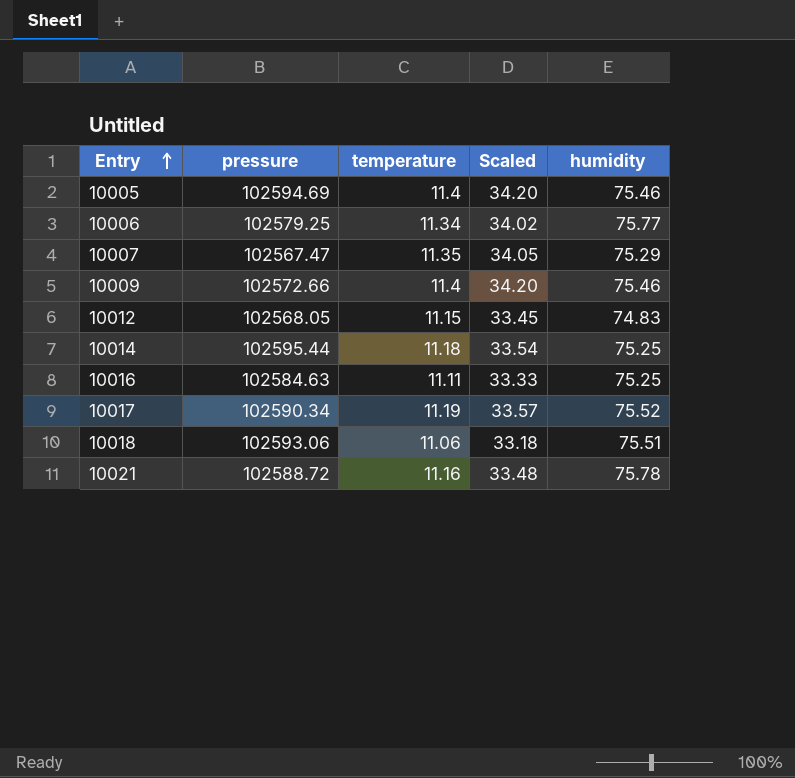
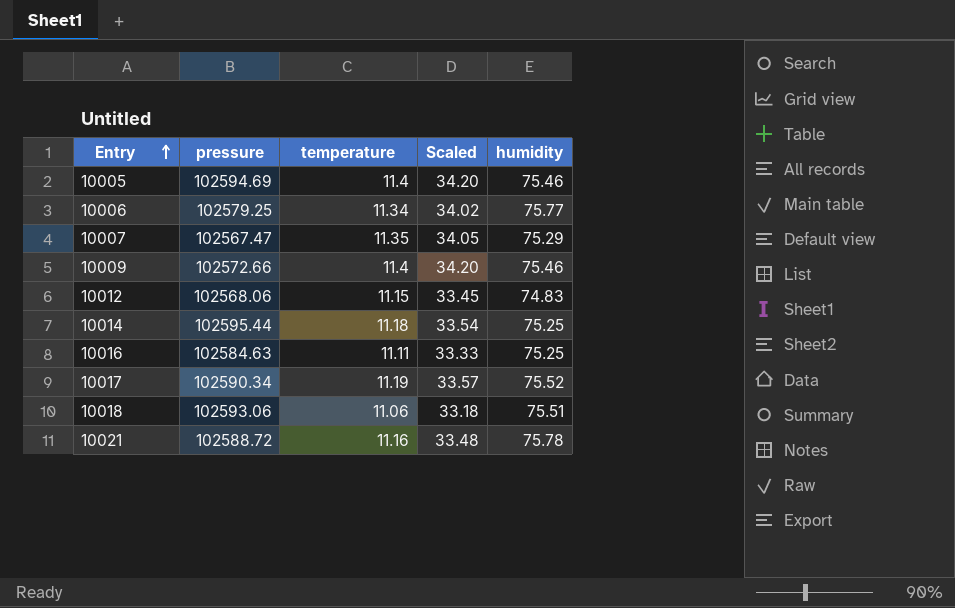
10012 | pressure: 102568.05 -> 102568.06

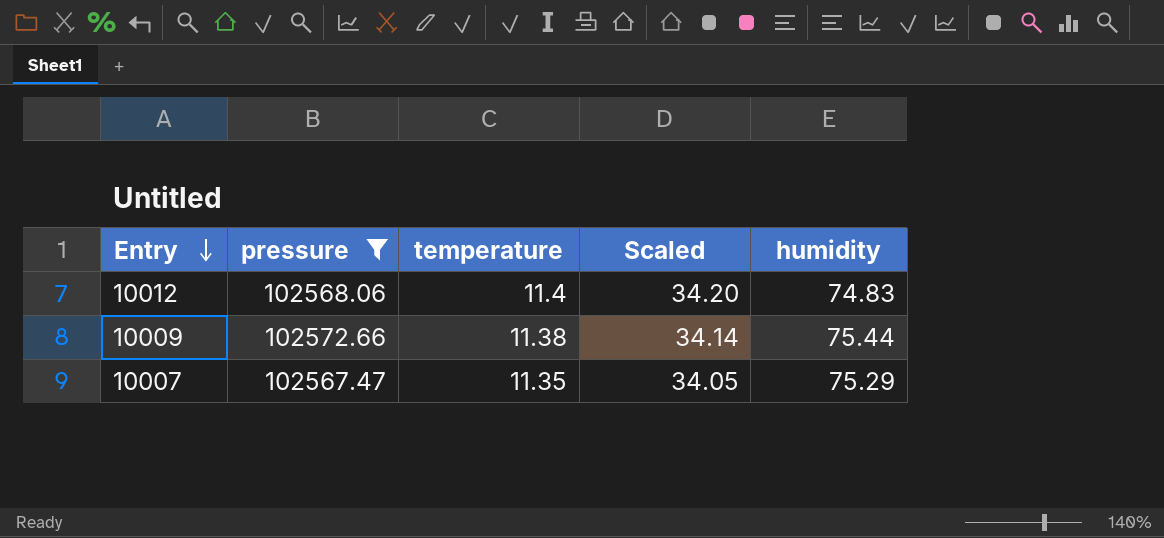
filter: none -> pressure <= 102572.66
row order: Entry ascending -> Entry descending
10012 | temperature: 11.15 -> 11.4
10012 | Scaled: 33.45 -> 34.20
10009 | temperature: 11.4 -> 11.38
10009 | Scaled: 34.20 -> 34.14
10009 | humidity: 75.46 -> 75.44

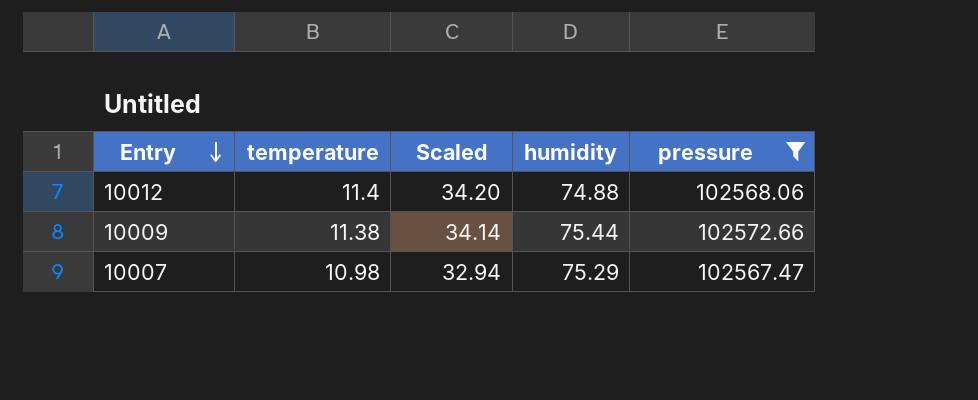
column pressure | position: 2 -> 5
10012 | humidity: 74.83 -> 74.88
10007 | temperature: 11.35 -> 10.98
10007 | Scaled: 34.05 -> 32.94

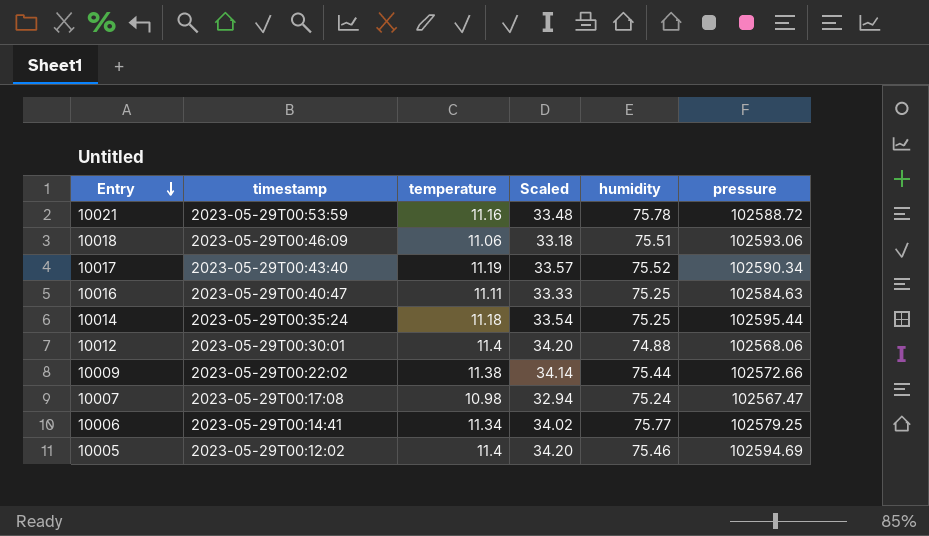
filter: pressure <= 102572.66 -> none
column timestamp | position: none -> 2
10007 | humidity: 75.29 -> 75.24

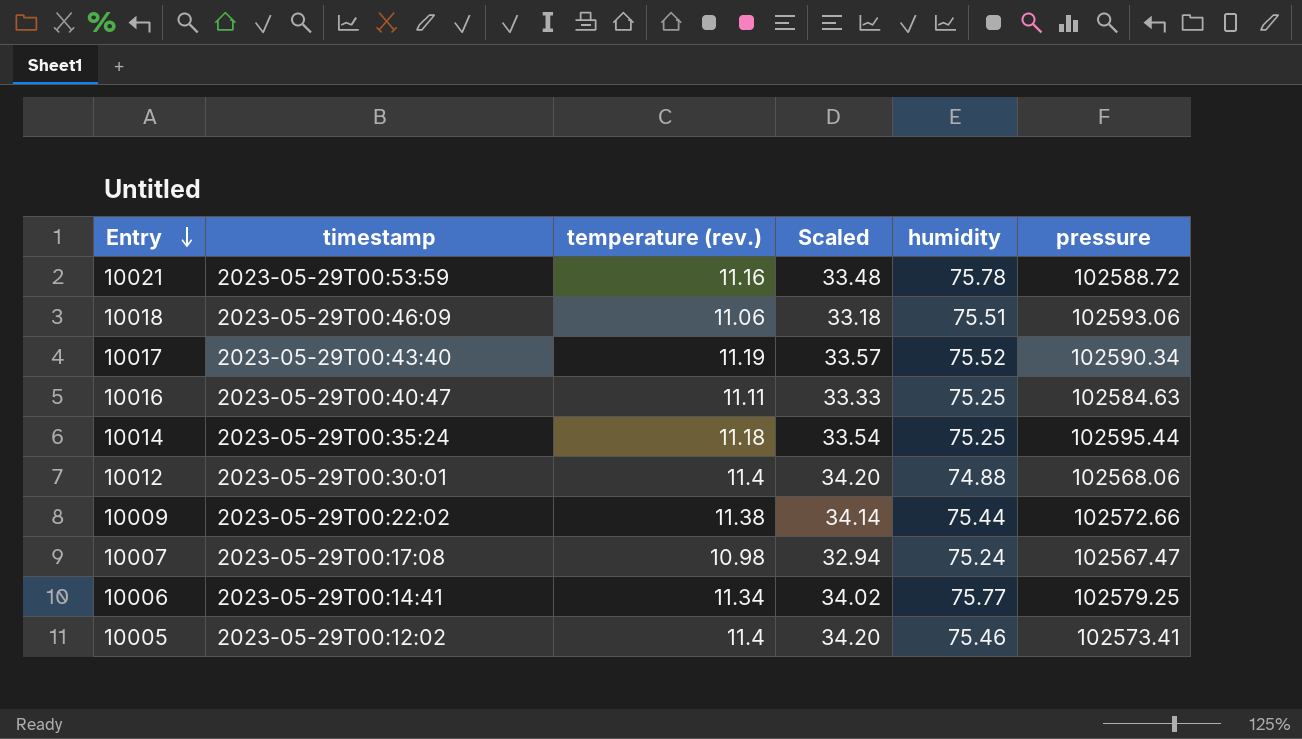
column name: temperature -> temperature (rev.)
10005 | pressure: 102594.69 -> 102573.41

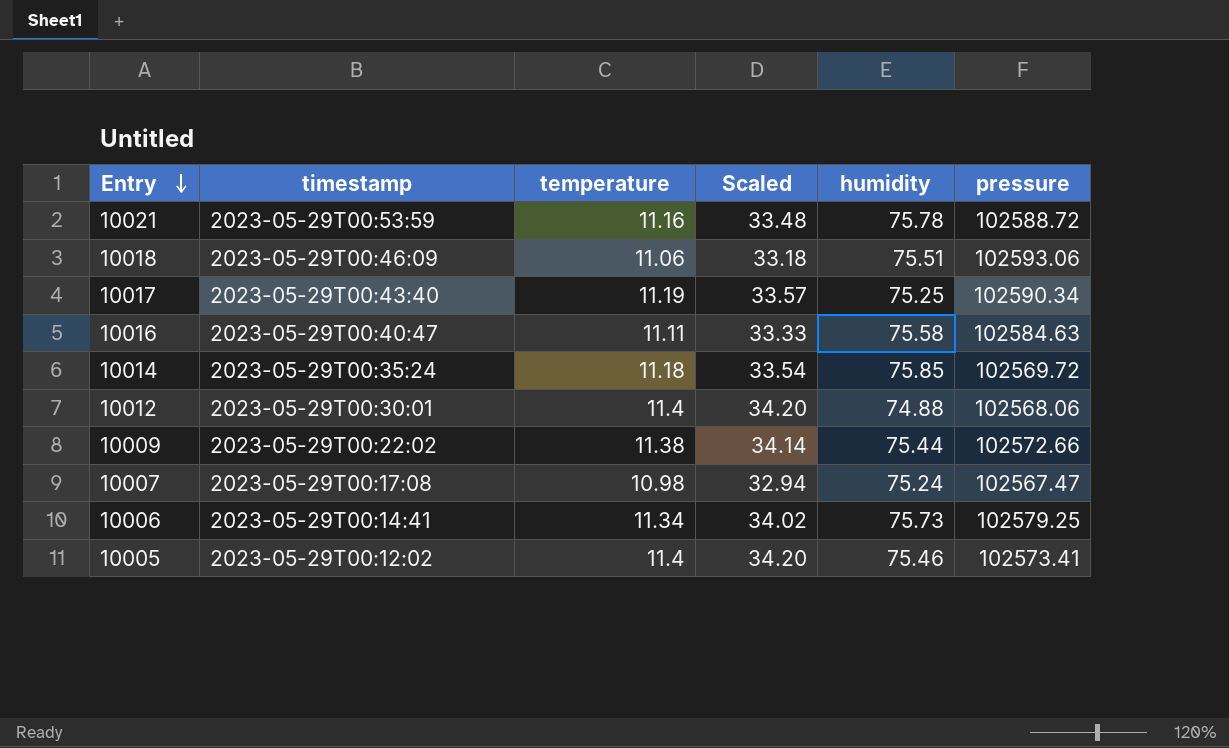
column name: temperature (rev.) -> temperature
10017 | humidity: 75.52 -> 75.25
10016 | humidity: 75.25 -> 75.58
10014 | humidity: 75.25 -> 75.85
10014 | pressure: 102595.44 -> 102569.72
10006 | humidity: 75.77 -> 75.73

